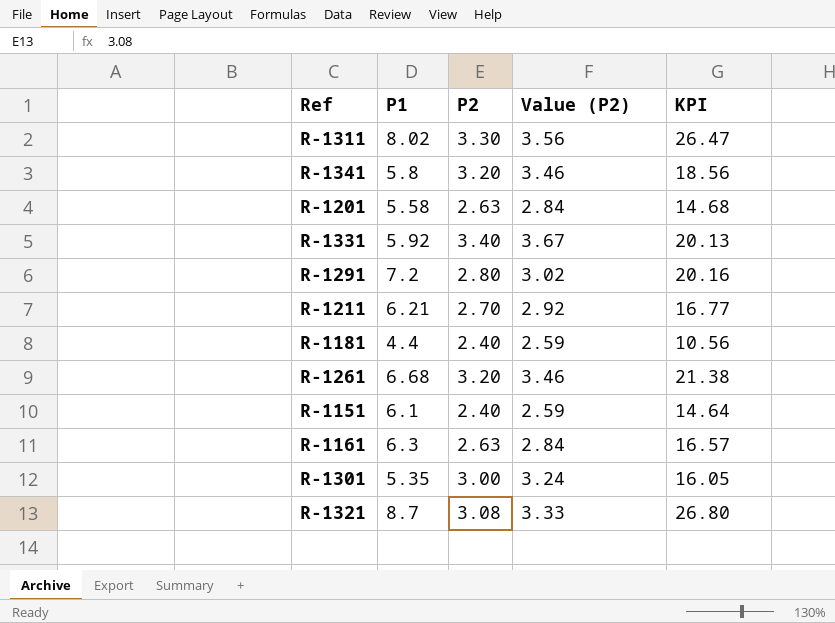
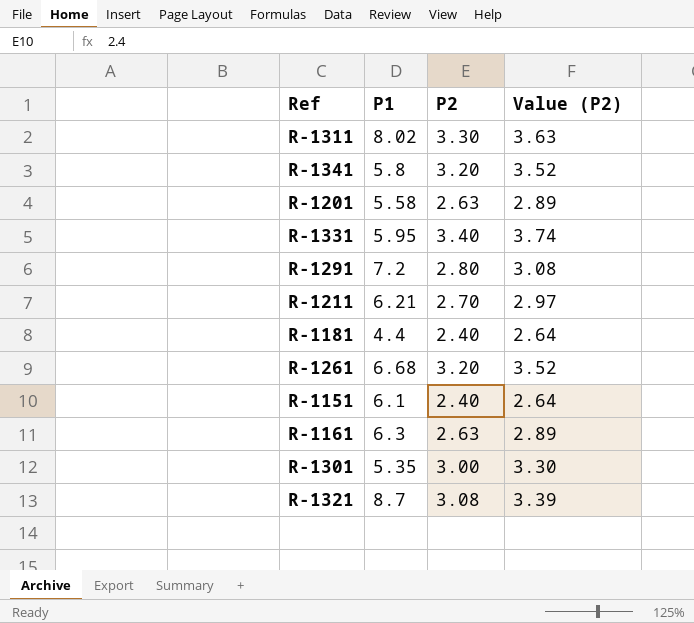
column KPI | formula: [P1] * [P2] -> none
column Value (P2) | formula: [P2] * 1.08 -> [P2] * 1.1
R-1331 | P1: 5.92 -> 5.95

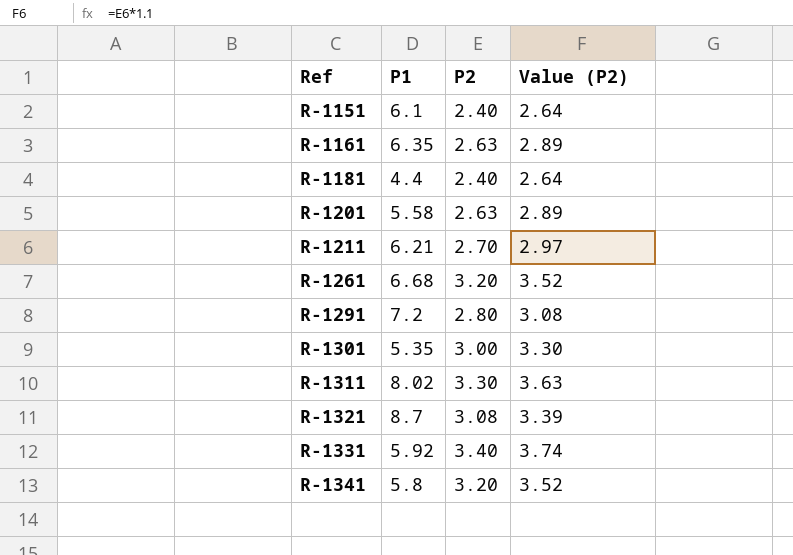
row order: none -> Ref ascending
R-1161 | P1: 6.3 -> 6.35
R-1331 | P1: 5.95 -> 5.92

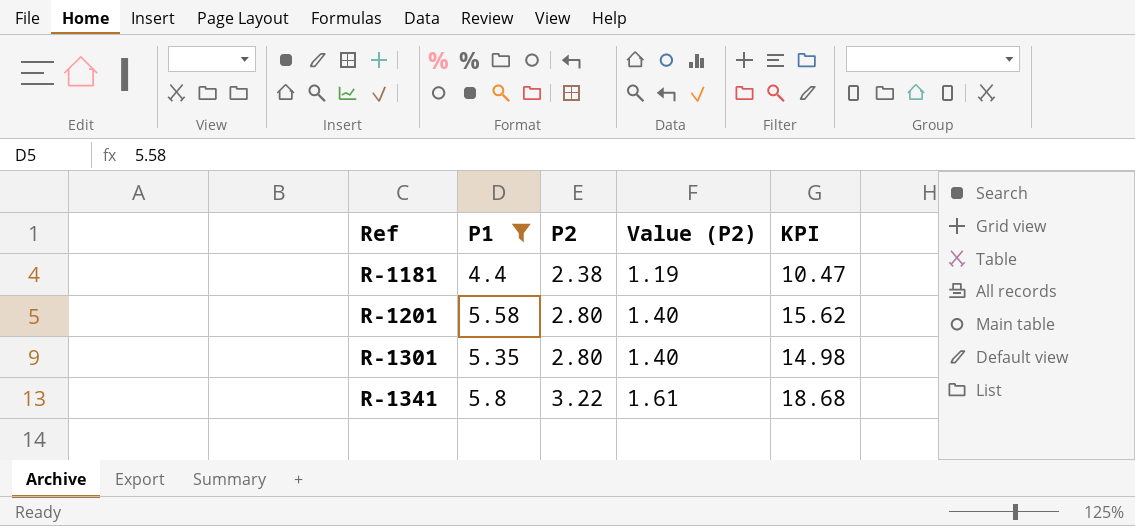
filter: none -> P1 <= 5.8
column Value (P2) | formula: [P2] * 1.1 -> [P2] * 0.5
column KPI | formula: none -> [P1] * [P2]
R-1181 | P2: 2.40 -> 2.38
R-1201 | P2: 2.63 -> 2.80
R-1301 | P2: 3.00 -> 2.80
R-1341 | P2: 3.20 -> 3.22

